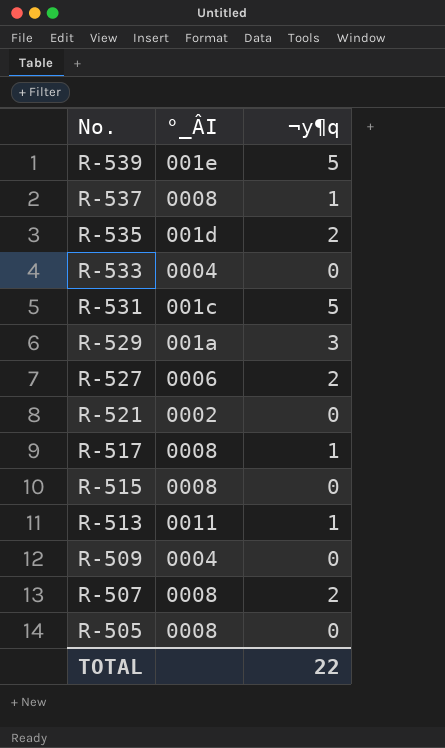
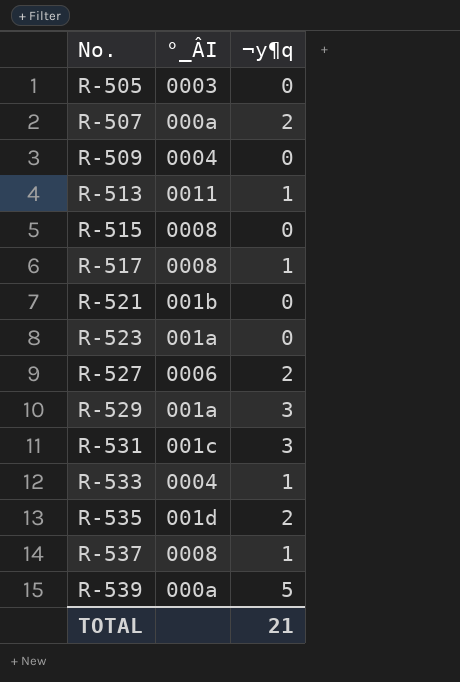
row order: No. descending -> No. ascending
R-505 | °_ÂI: 0008 -> 0003
R-507 | °_ÂI: 0008 -> 000a
R-521 | °_ÂI: 0002 -> 001b
row R-523: none -> 001a | 0
R-531 | ¬y¶q: 5 -> 3
R-533 | ¬y¶q: 0 -> 1
R-539 | °_ÂI: 001e -> 000a
TOTAL | ¬y¶q: 22 -> 21

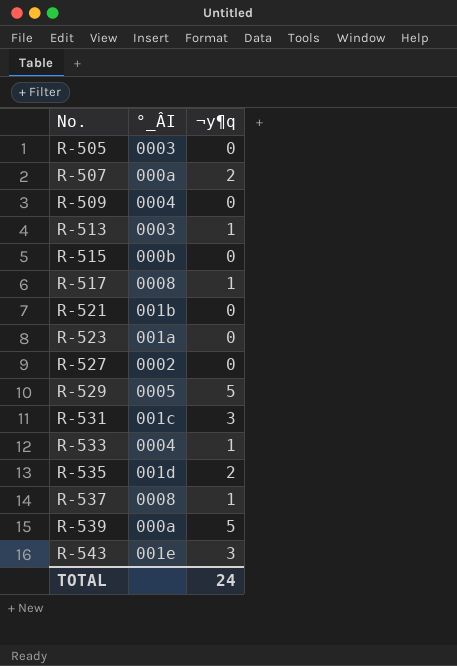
R-513 | °_ÂI: 0011 -> 0003
R-515 | °_ÂI: 0008 -> 000b
R-527 | °_ÂI: 0006 -> 0002
R-527 | ¬y¶q: 2 -> 0
R-529 | °_ÂI: 001a -> 0005
R-529 | ¬y¶q: 3 -> 5
row R-543: none -> 001e | 3
TOTAL | ¬y¶q: 21 -> 24

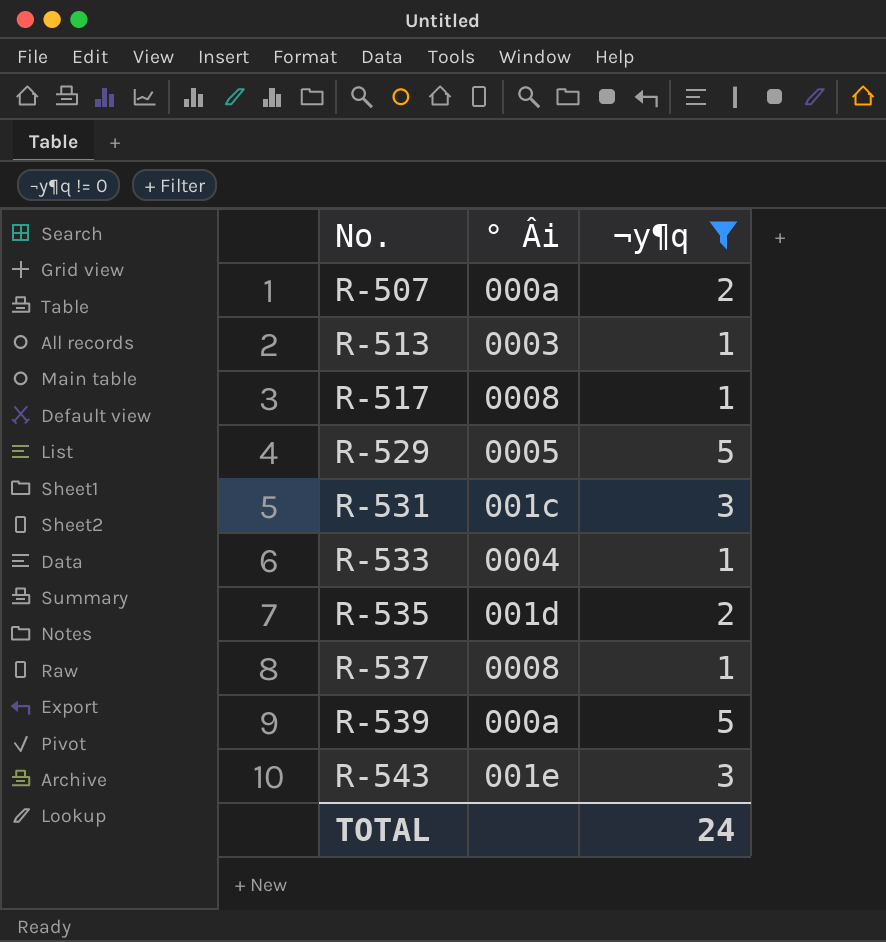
filter: none -> ¬y¶q != 0
column name: °_ÂI -> ° Âi

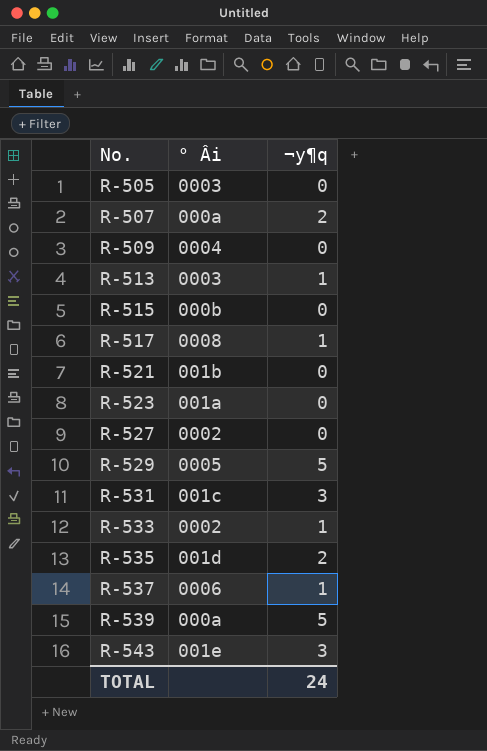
filter: ¬y¶q != 0 -> none
R-533 | ° Âi: 0004 -> 0002
R-537 | ° Âi: 0008 -> 0006

